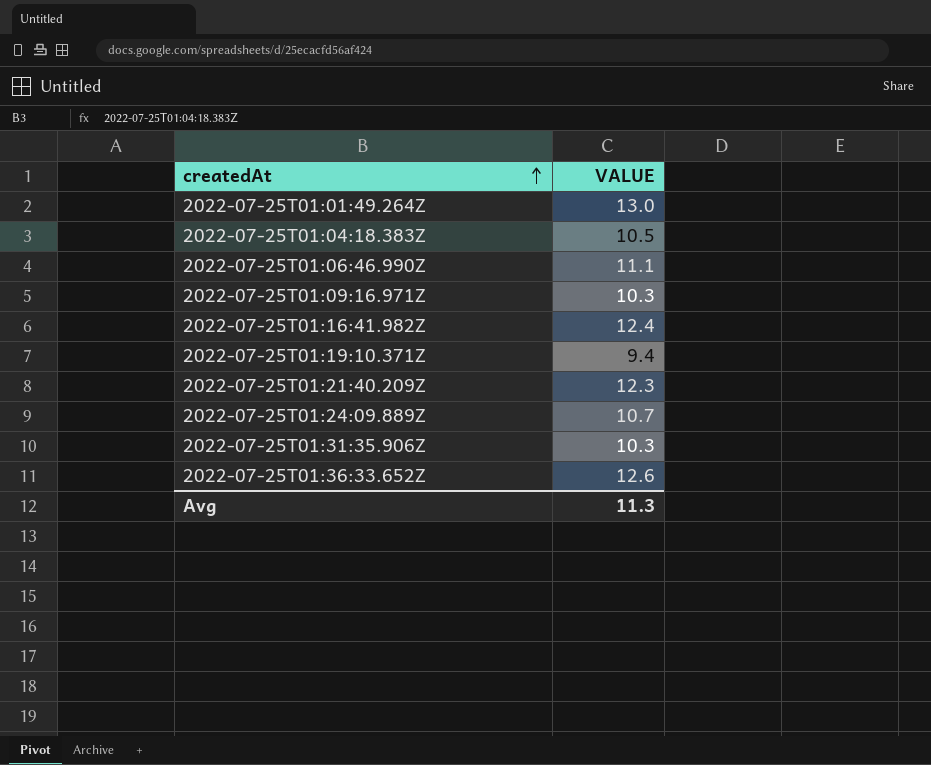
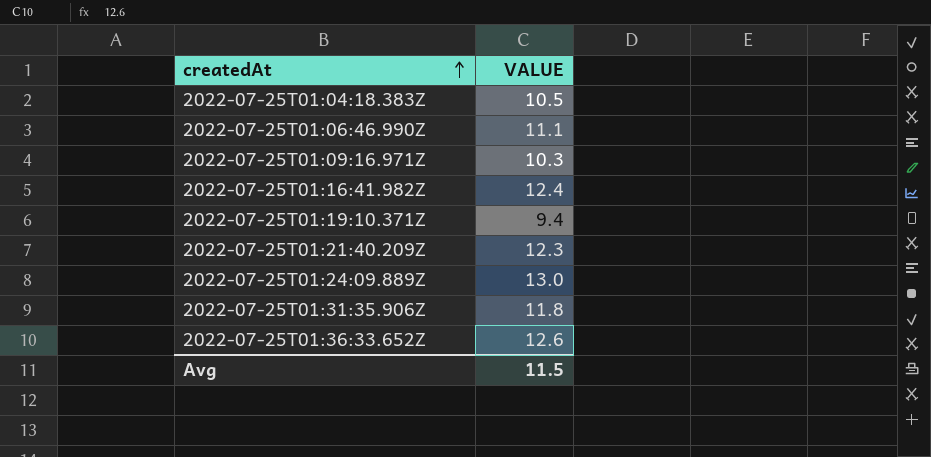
row 2022-07-25T01:01:49.264Z: 13.0 -> none
2022-07-25T01:24:09.889Z | VALUE: 10.7 -> 13.0
2022-07-25T01:31:35.906Z | VALUE: 10.3 -> 11.8
Avg | VALUE: 11.3 -> 11.5

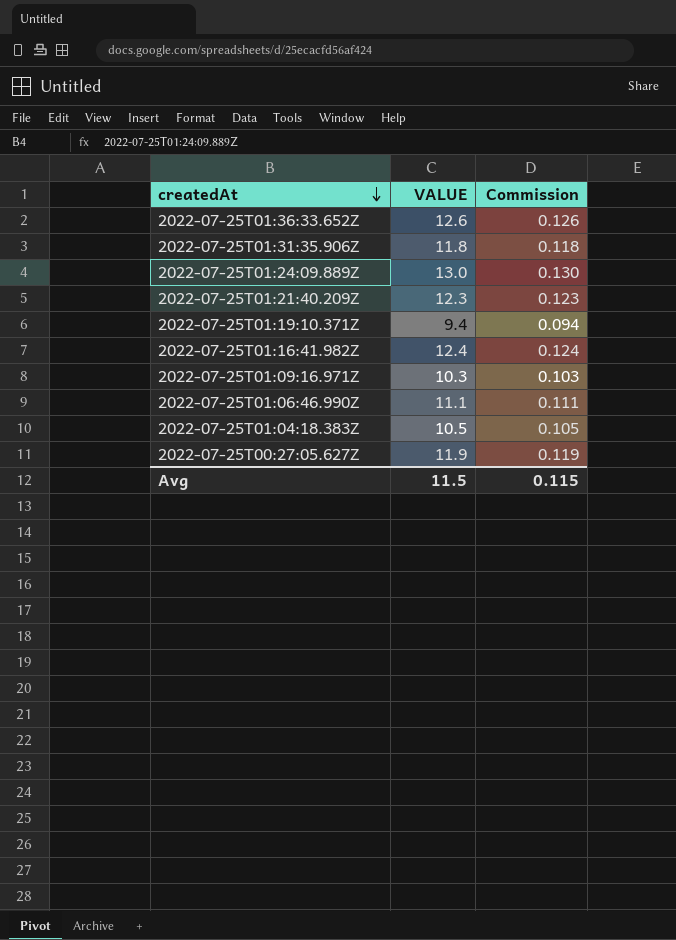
row order: createdAt ascending -> createdAt descending
column Commission | formula: none -> [VALUE] * 0.01
row 2022-07-25T00:27:05.627Z: none -> 11.9 | 0.119

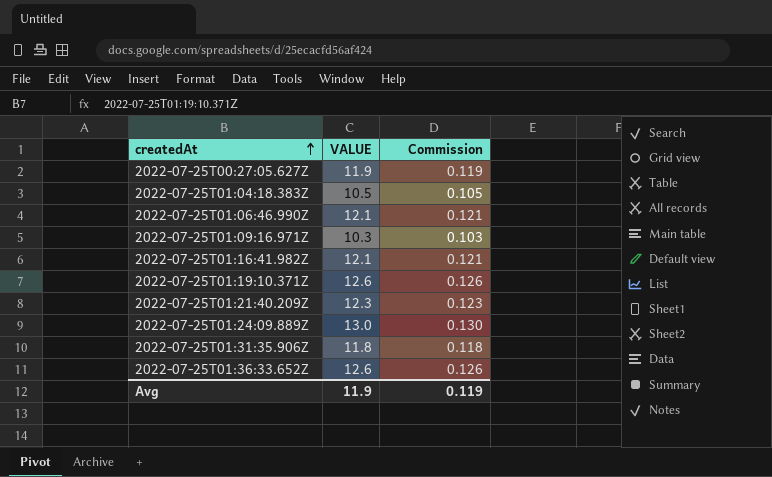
row order: createdAt descending -> createdAt ascending
2022-07-25T01:06:46.990Z | VALUE: 11.1 -> 12.1
2022-07-25T01:06:46.990Z | Commission: 0.111 -> 0.121
2022-07-25T01:16:41.982Z | VALUE: 12.4 -> 12.1
2022-07-25T01:16:41.982Z | Commission: 0.124 -> 0.121
2022-07-25T01:19:10.371Z | VALUE: 9.4 -> 12.6
2022-07-25T01:19:10.371Z | Commission: 0.094 -> 0.126
Avg | VALUE: 11.5 -> 11.9
Avg | Commission: 0.115 -> 0.119

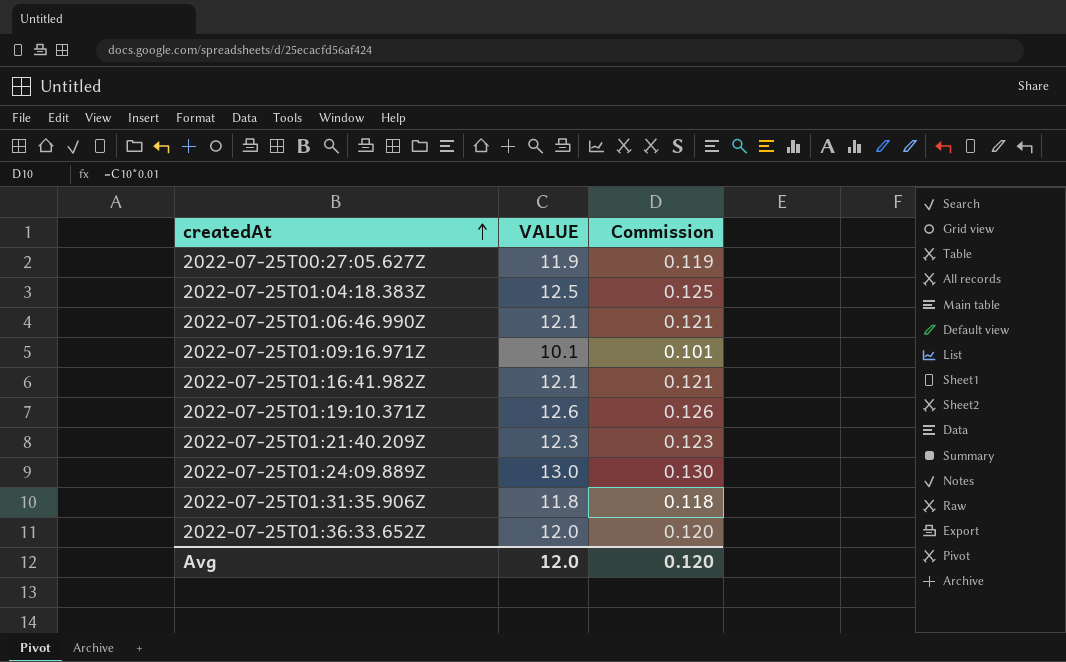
2022-07-25T01:04:18.383Z | VALUE: 10.5 -> 12.5
2022-07-25T01:04:18.383Z | Commission: 0.105 -> 0.125
2022-07-25T01:09:16.971Z | VALUE: 10.3 -> 10.1
2022-07-25T01:09:16.971Z | Commission: 0.103 -> 0.101
2022-07-25T01:36:33.652Z | VALUE: 12.6 -> 12.0
2022-07-25T01:36:33.652Z | Commission: 0.126 -> 0.120
Avg | VALUE: 11.9 -> 12.0
Avg | Commission: 0.119 -> 0.120

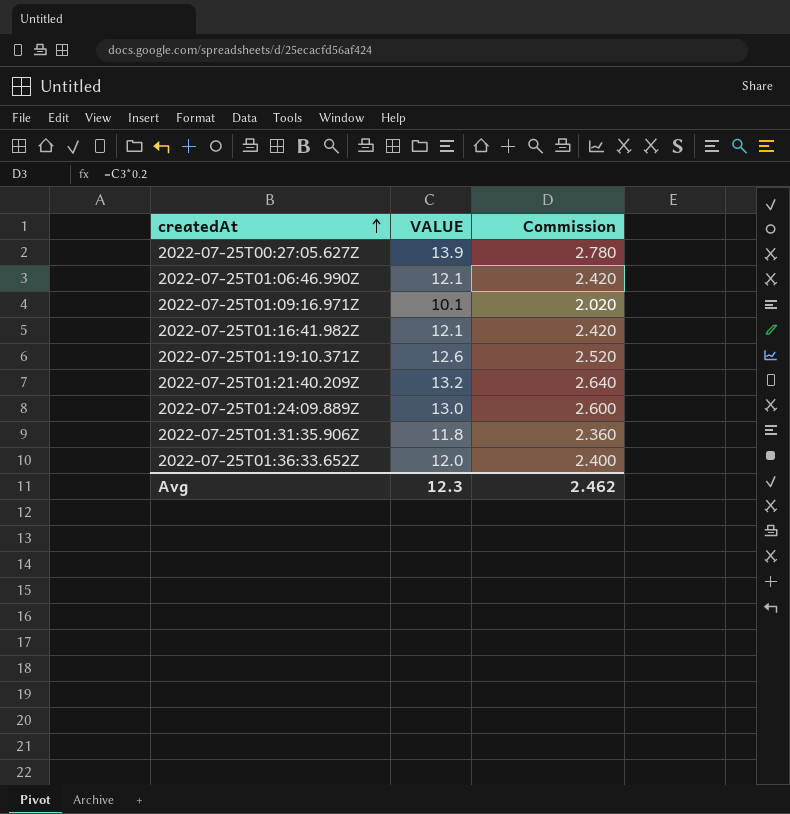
column Commission | formula: [VALUE] * 0.01 -> [VALUE] * 0.2
row 2022-07-25T01:04:18.383Z: 12.5 | 0.125 -> none
2022-07-25T00:27:05.627Z | VALUE: 11.9 -> 13.9
2022-07-25T01:21:40.209Z | VALUE: 12.3 -> 13.2
Avg | VALUE: 12.0 -> 12.3
Avg | Commission: 0.120 -> 2.462

